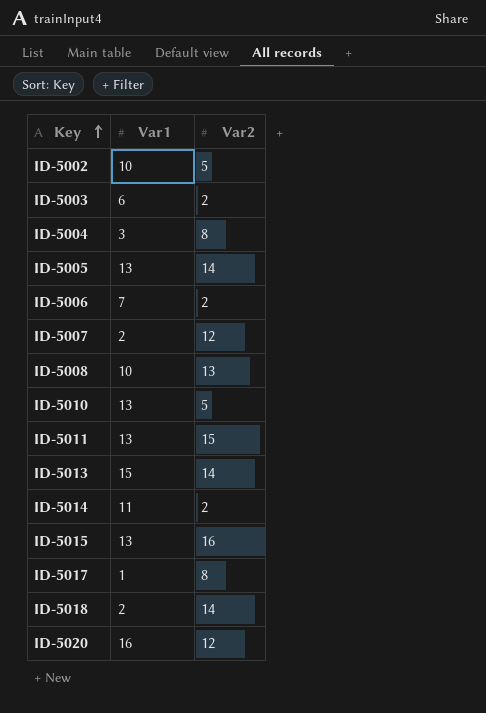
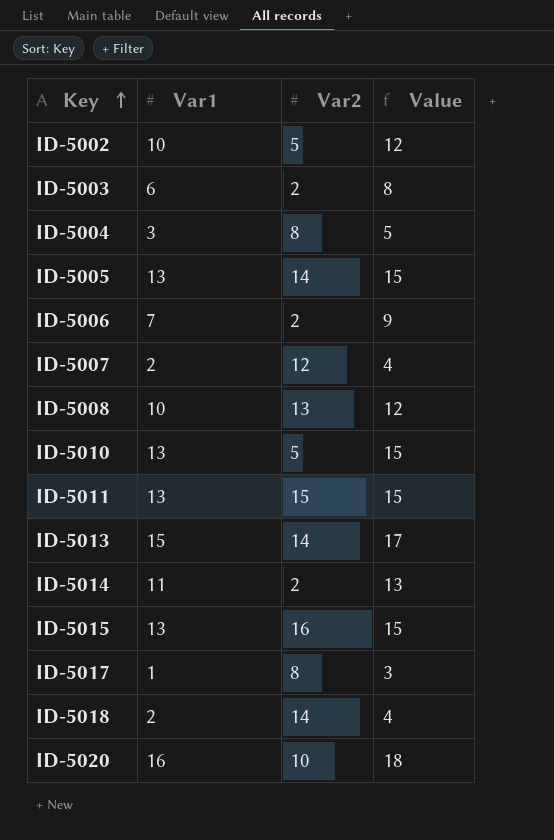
column Value | formula: none -> [Var1] + 2
ID-5020 | Var2: 12 -> 10

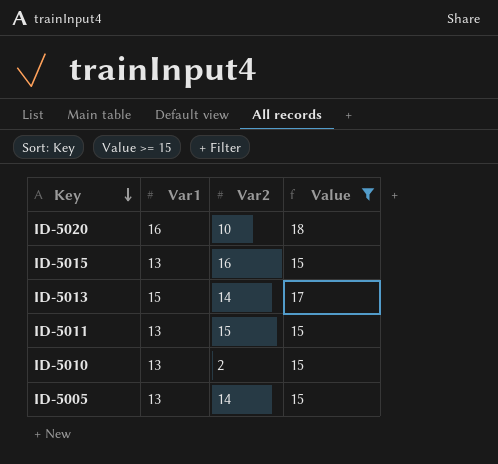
filter: none -> Value >= 15
row order: Key ascending -> Key descending
ID-5010 | Var2: 5 -> 2

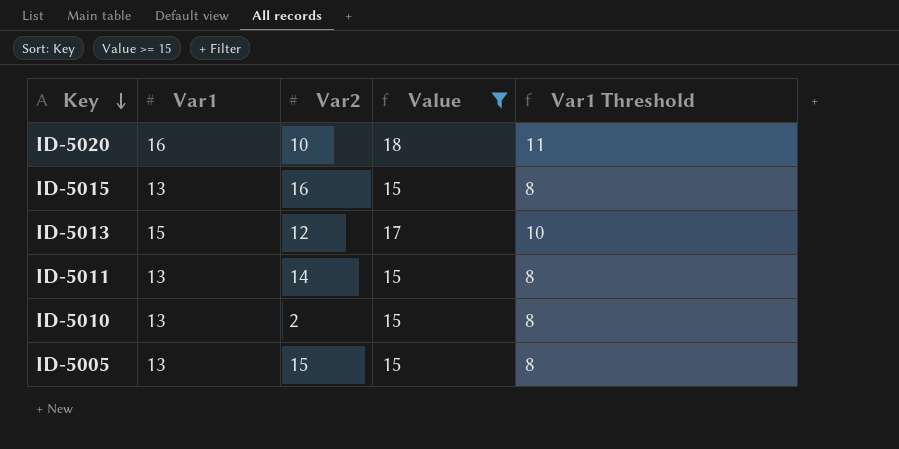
column Var1 Threshold | formula: none -> [Var1] - 5
ID-5013 | Var2: 14 -> 12
ID-5011 | Var2: 15 -> 14
ID-5005 | Var2: 14 -> 15

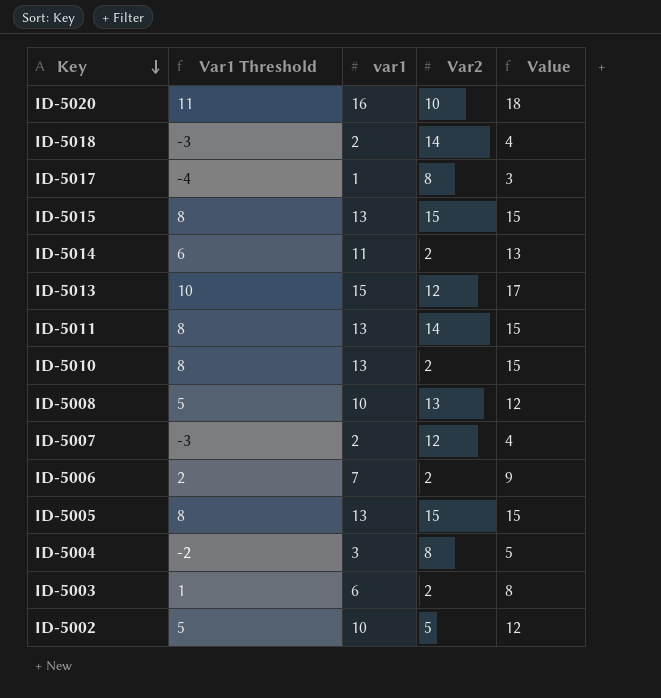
filter: Value >= 15 -> none
column Var1 Threshold | position: 5 -> 2
column name: Var1 -> var1
ID-5015 | Var2: 16 -> 15

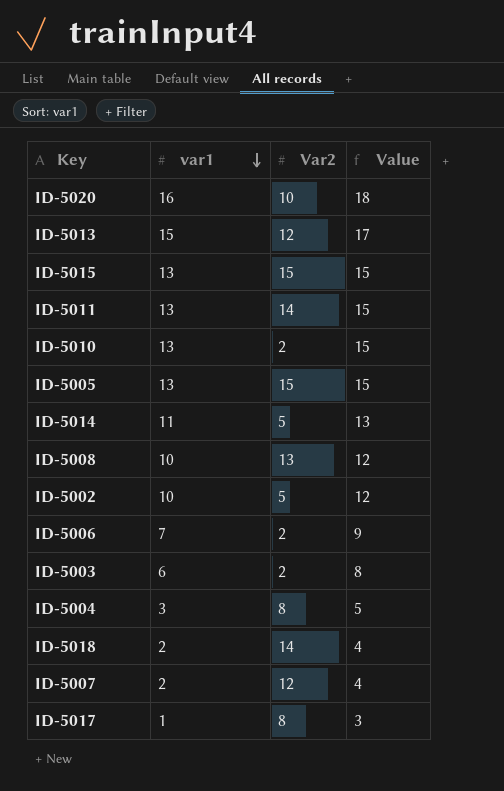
row order: Key descending -> var1 descending
column Var1 Threshold | formula: [var1] - 5 -> none
ID-5014 | Var2: 2 -> 5

